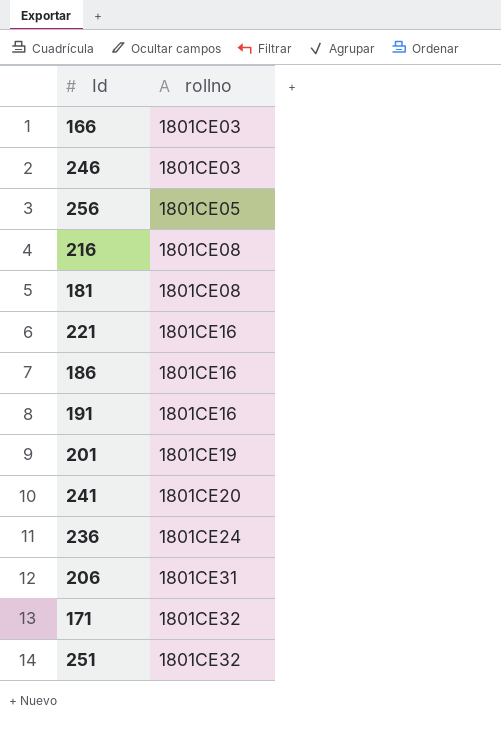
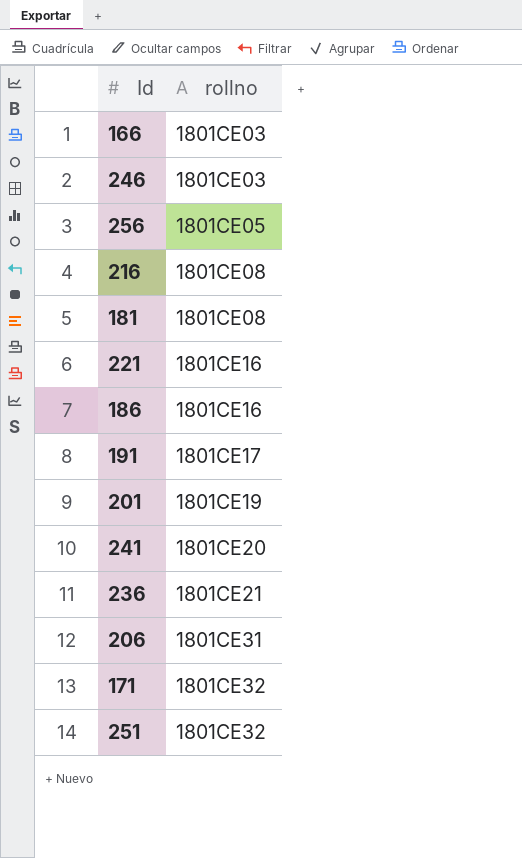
191 | rollno: 1801CE16 -> 1801CE17
236 | rollno: 1801CE24 -> 1801CE21

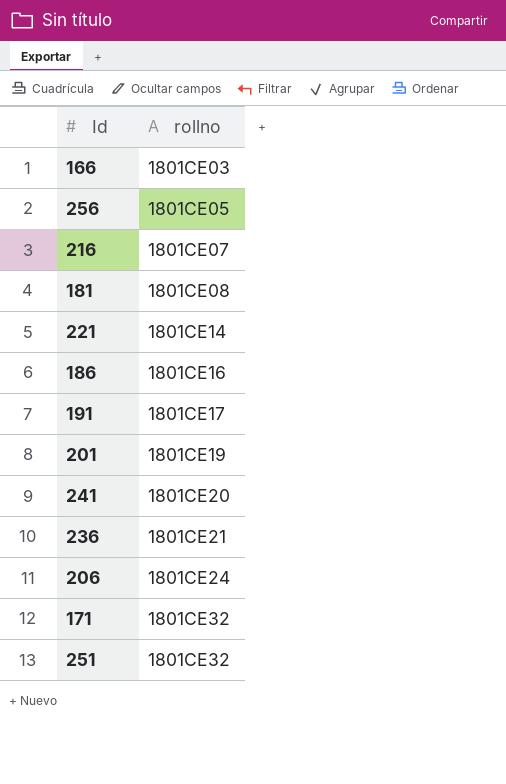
row 246: 1801CE03 -> none
216 | rollno: 1801CE08 -> 1801CE07
221 | rollno: 1801CE16 -> 1801CE14
206 | rollno: 1801CE31 -> 1801CE24

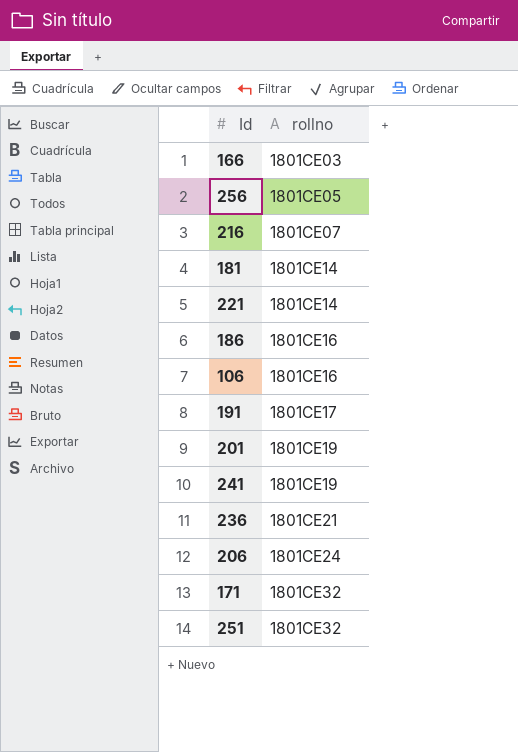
181 | rollno: 1801CE08 -> 1801CE14
row 106: none -> 1801CE16
241 | rollno: 1801CE20 -> 1801CE19

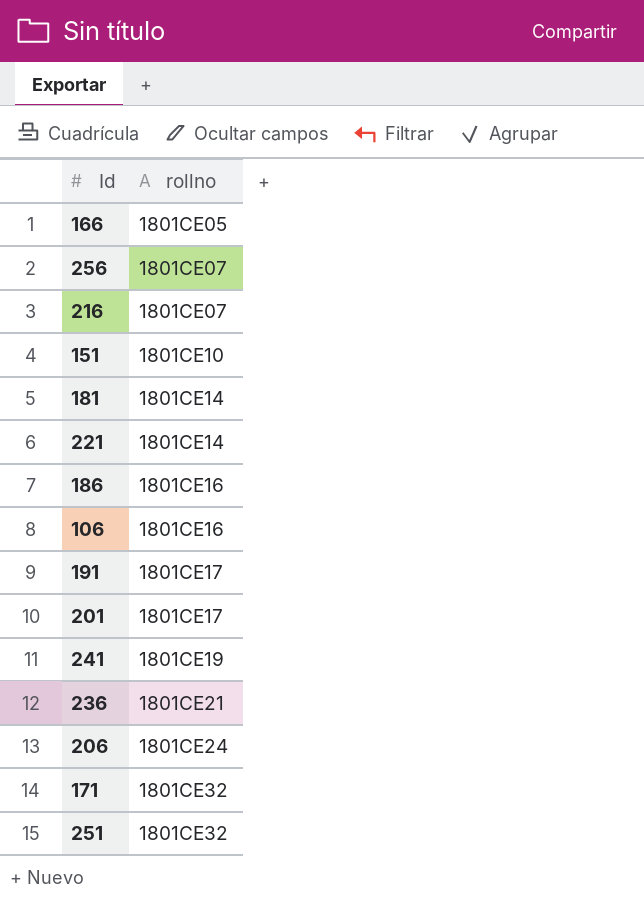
166 | rollno: 1801CE03 -> 1801CE05
256 | rollno: 1801CE05 -> 1801CE07
row 151: none -> 1801CE10
201 | rollno: 1801CE19 -> 1801CE17

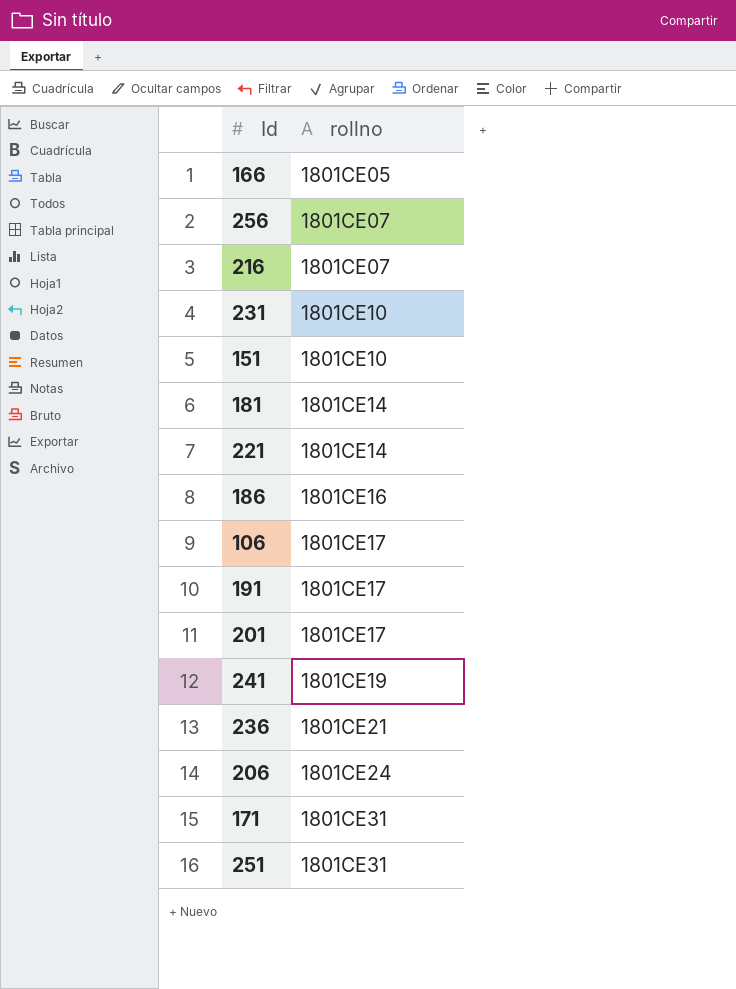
row 231: none -> 1801CE10
106 | rollno: 1801CE16 -> 1801CE17
171 | rollno: 1801CE32 -> 1801CE31
251 | rollno: 1801CE32 -> 1801CE31

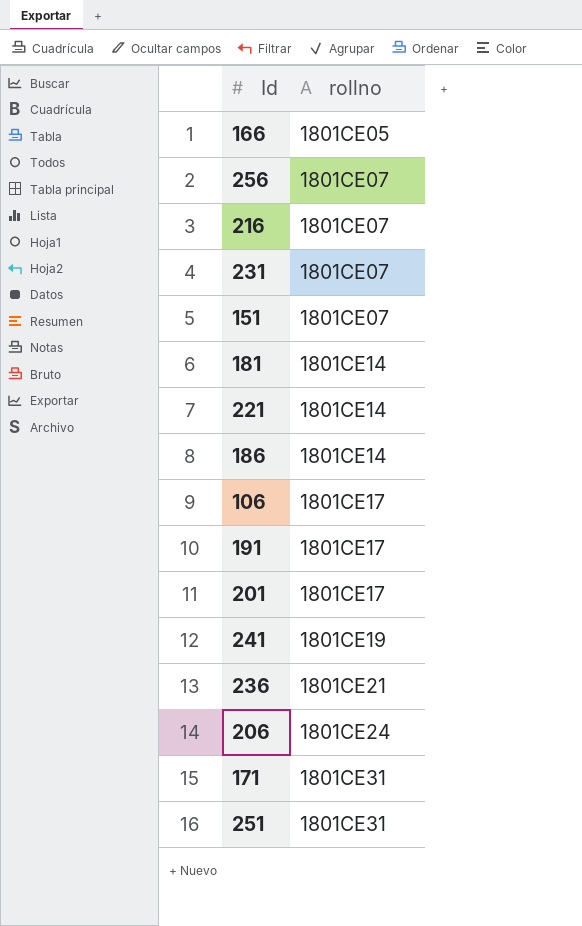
231 | rollno: 1801CE10 -> 1801CE07
151 | rollno: 1801CE10 -> 1801CE07
186 | rollno: 1801CE16 -> 1801CE14

